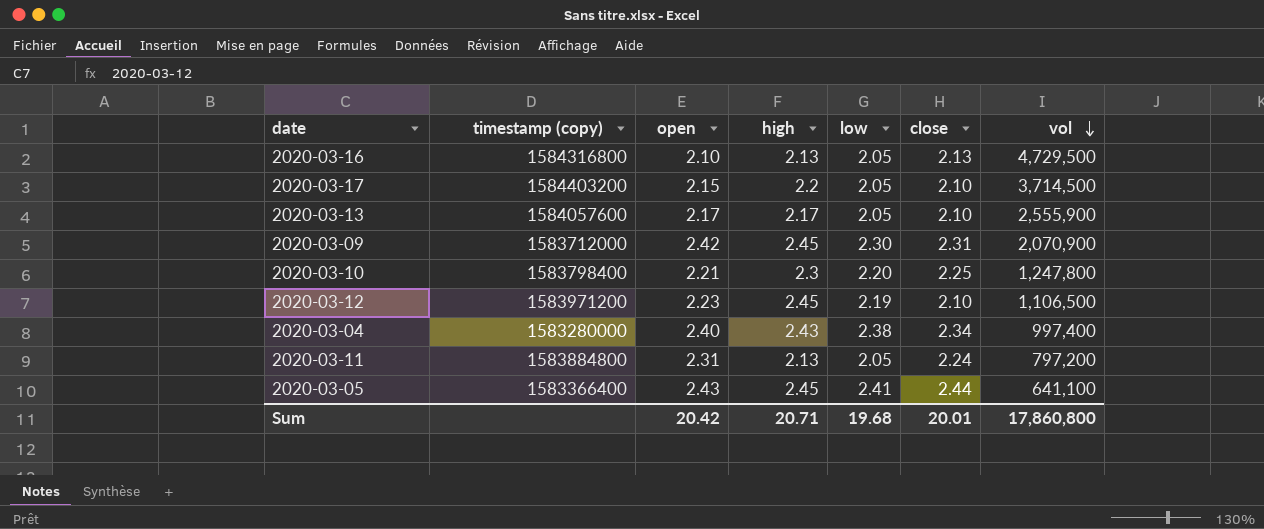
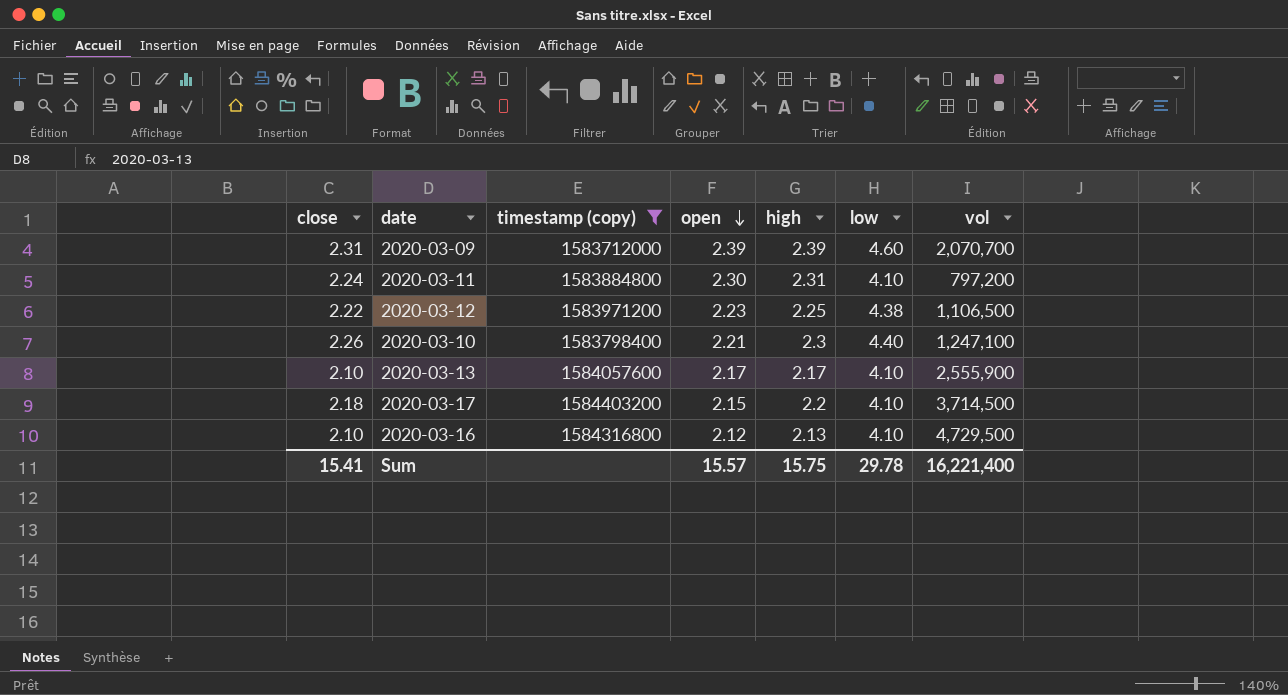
filter: none -> timestamp (copy) >= 1583712000
row order: vol descending -> open descending
column close | position: 6 -> 1
2020-03-09 | open: 2.42 -> 2.39
2020-03-09 | high: 2.45 -> 2.39
2020-03-09 | low: 2.30 -> 4.60
2020-03-09 | vol: 2,070,900 -> 2,070,700
2020-03-11 | open: 2.31 -> 2.30
2020-03-11 | high: 2.13 -> 2.31
2020-03-11 | low: 2.05 -> 4.10
2020-03-12 | close: 2.10 -> 2.22
2020-03-12 | high: 2.45 -> 2.25
2020-03-12 | low: 2.19 -> 4.38
2020-03-10 | close: 2.25 -> 2.26
2020-03-10 | low: 2.20 -> 4.40
2020-03-10 | vol: 1,247,800 -> 1,247,100
2020-03-13 | low: 2.05 -> 4.10
2020-03-17 | close: 2.10 -> 2.18
2020-03-17 | low: 2.05 -> 4.10
2020-03-16 | close: 2.13 -> 2.10
2020-03-16 | open: 2.10 -> 2.12
2020-03-16 | low: 2.05 -> 4.10
Sum | close: 20.01 -> 15.41
Sum | open: 20.42 -> 15.57
Sum | high: 20.71 -> 15.75
Sum | low: 19.68 -> 29.78
Sum | vol: 17,860,800 -> 16,221,400

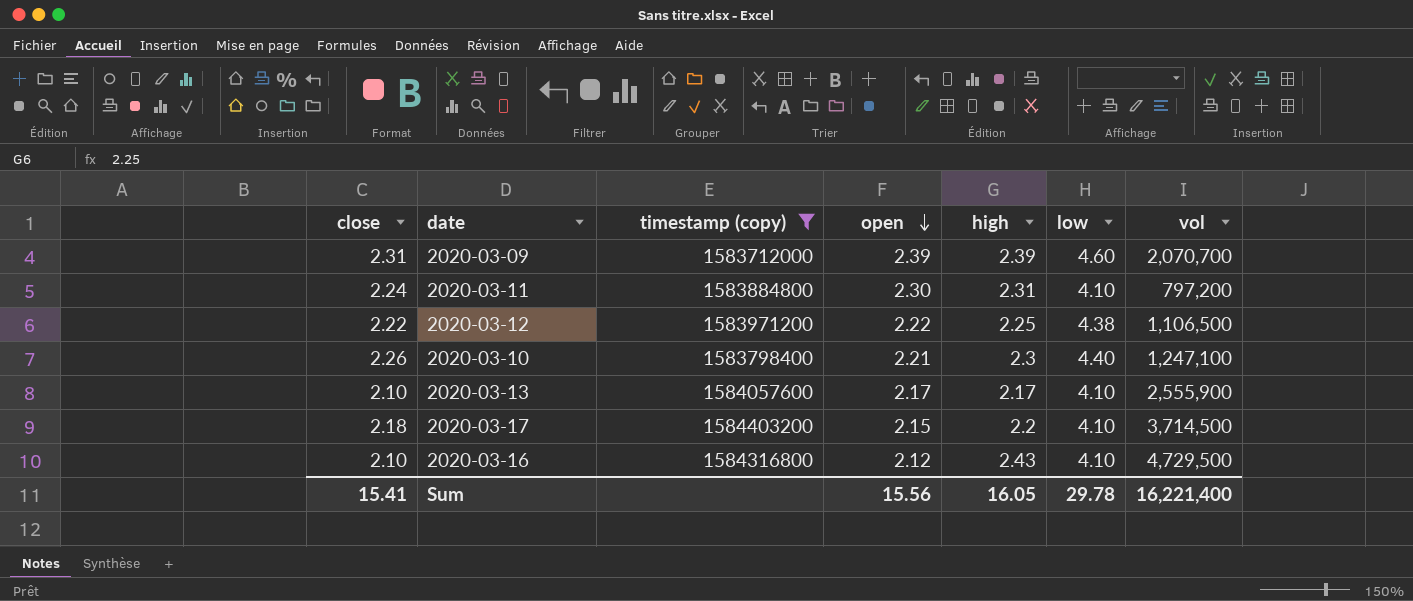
2020-03-12 | open: 2.23 -> 2.22
2020-03-16 | high: 2.13 -> 2.43
Sum | open: 15.57 -> 15.56
Sum | high: 15.75 -> 16.05

